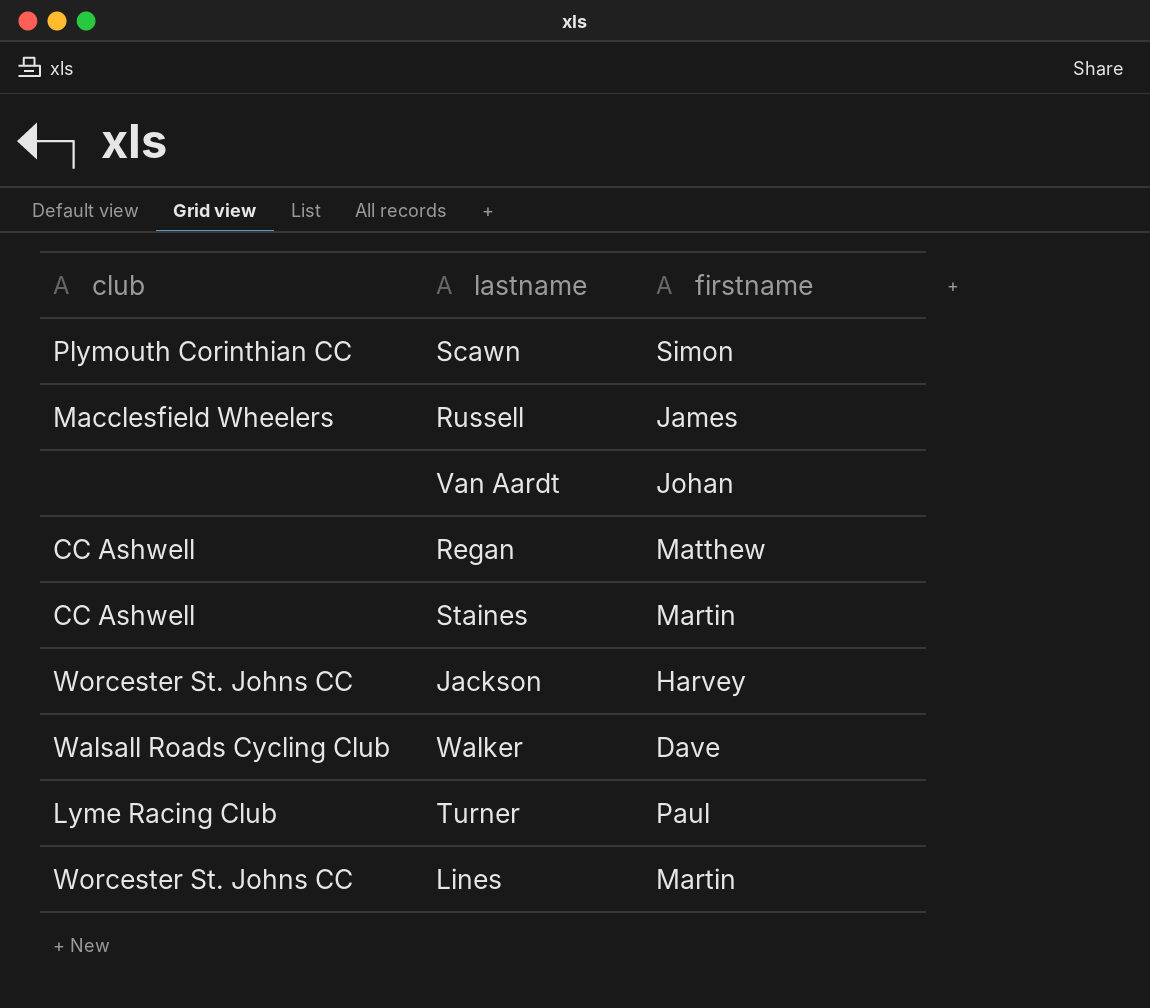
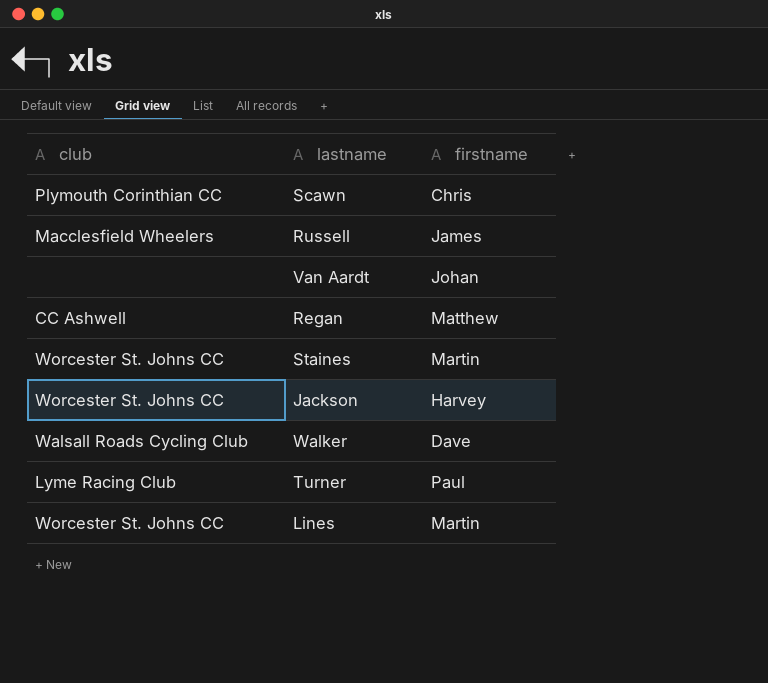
Scawn | firstname: Simon -> Chris
Staines | club: CC Ashwell -> Worcester St. Johns CC

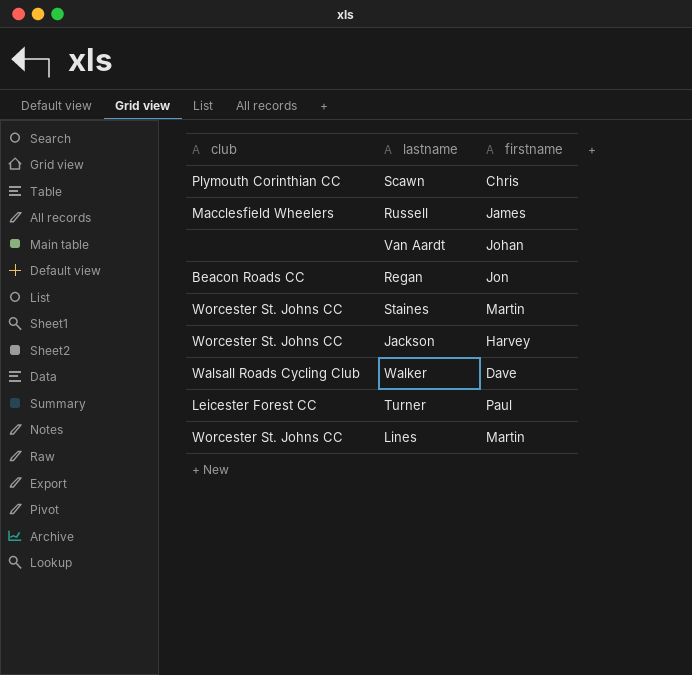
Regan | club: CC Ashwell -> Beacon Roads CC
Regan | firstname: Matthew -> Jon
Turner | club: Lyme Racing Club -> Leicester Forest CC

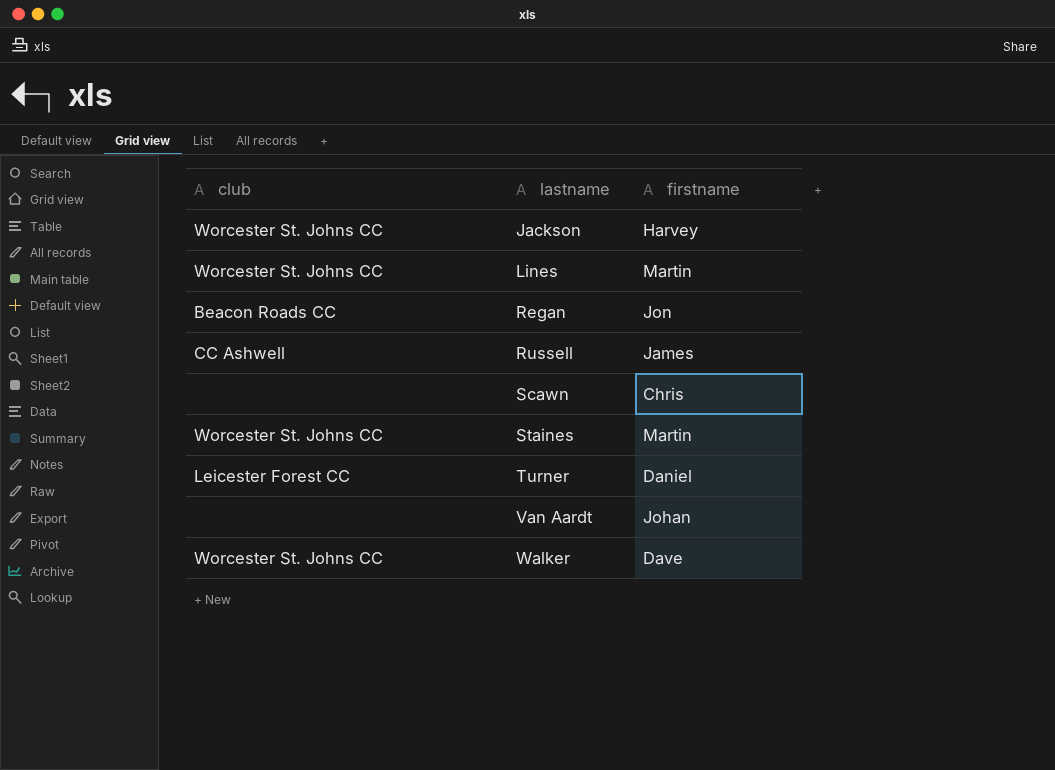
row order: none -> lastname ascending
Russell | club: Macclesfield Wheelers -> CC Ashwell
Scawn | club: Plymouth Corinthian CC -> none
Turner | firstname: Paul -> Daniel
Walker | club: Walsall Roads Cycling Club -> Worcester St. Johns CC

